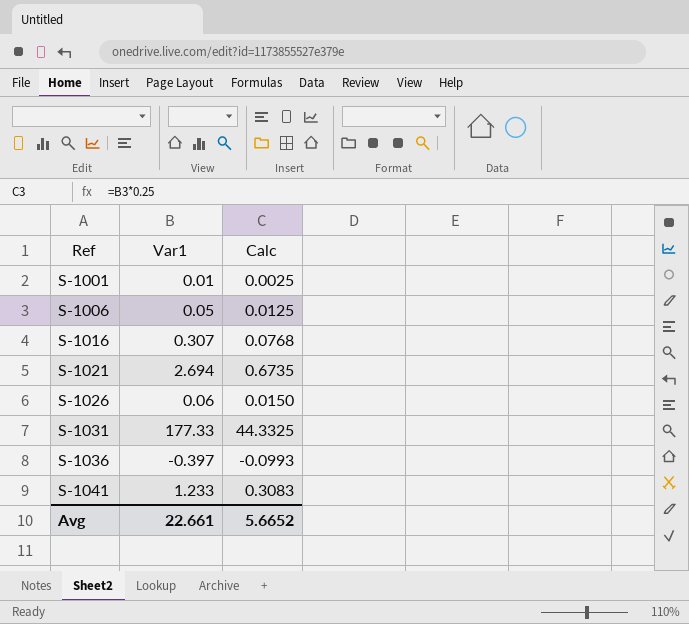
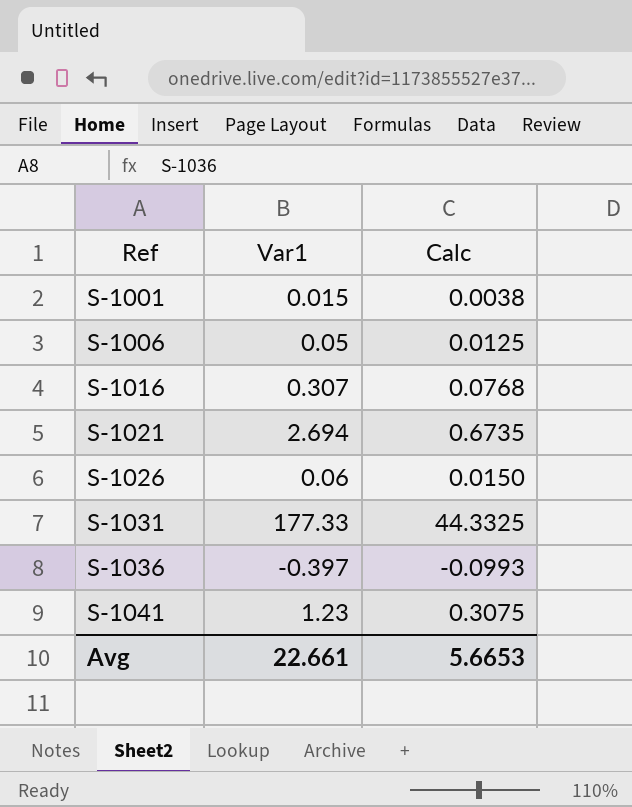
S-1001 | Var1: 0.01 -> 0.015
S-1001 | Calc: 0.0025 -> 0.0038
S-1041 | Var1: 1.233 -> 1.23
S-1041 | Calc: 0.3083 -> 0.3075
Avg | Calc: 5.6652 -> 5.6653

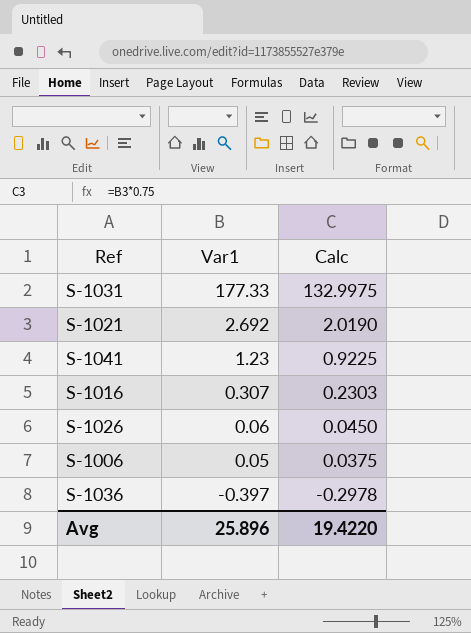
row order: Ref ascending -> Var1 descending
column Calc | formula: [Var1] * 0.25 -> [Var1] * 0.75
row S-1001: 0.015 | 0.0038 -> none
S-1021 | Var1: 2.694 -> 2.692
Avg | Var1: 22.661 -> 25.896
Avg | Calc: 5.6653 -> 19.4220

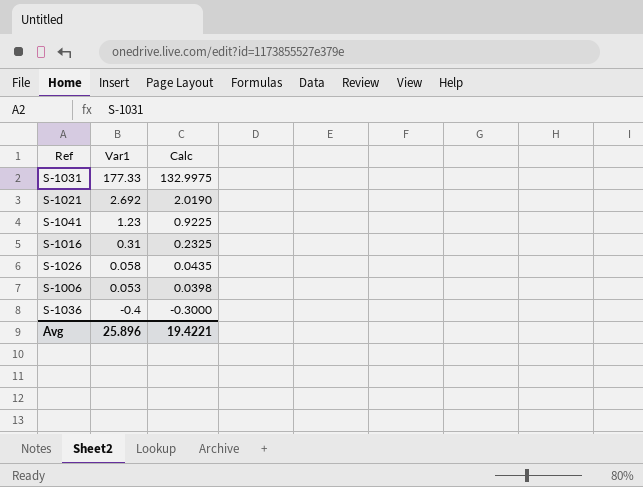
S-1016 | Var1: 0.307 -> 0.31
S-1016 | Calc: 0.2303 -> 0.2325
S-1026 | Var1: 0.06 -> 0.058
S-1026 | Calc: 0.0450 -> 0.0435
S-1006 | Var1: 0.05 -> 0.053
S-1006 | Calc: 0.0375 -> 0.0398
S-1036 | Var1: -0.397 -> -0.4
S-1036 | Calc: -0.2978 -> -0.3000
Avg | Calc: 19.4220 -> 19.4221

